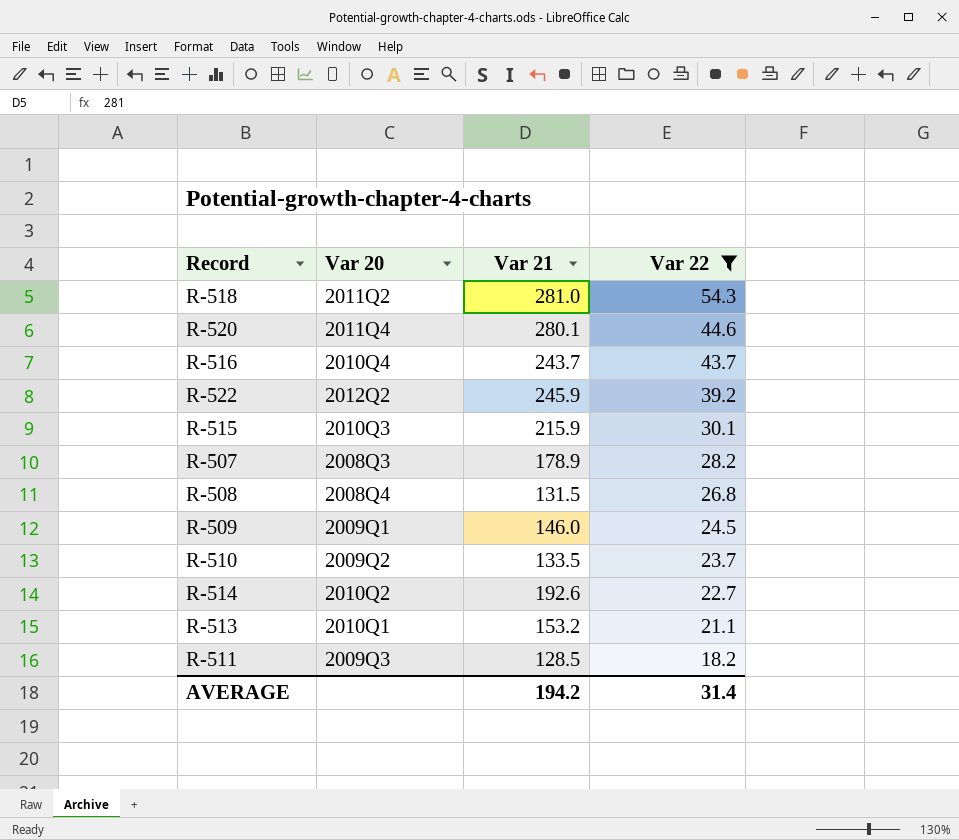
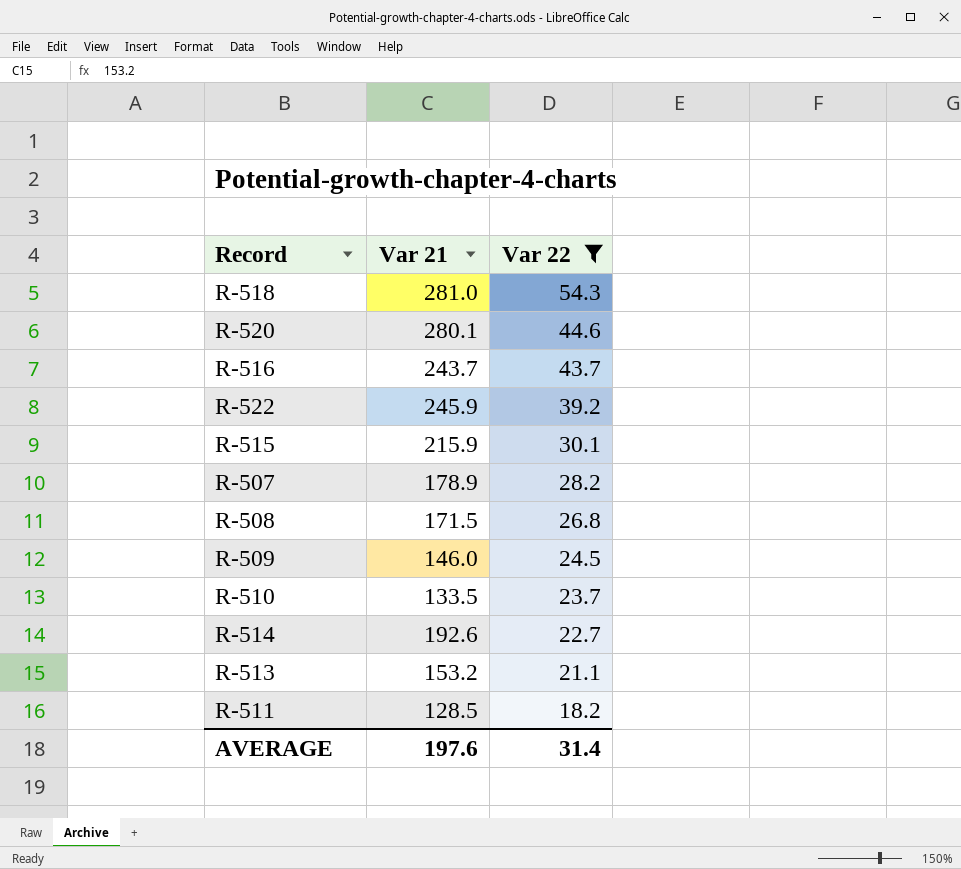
column Var 20 | position: 2 -> none
R-508 | Var 21: 131.5 -> 171.5
AVERAGE | Var 21: 194.2 -> 197.6

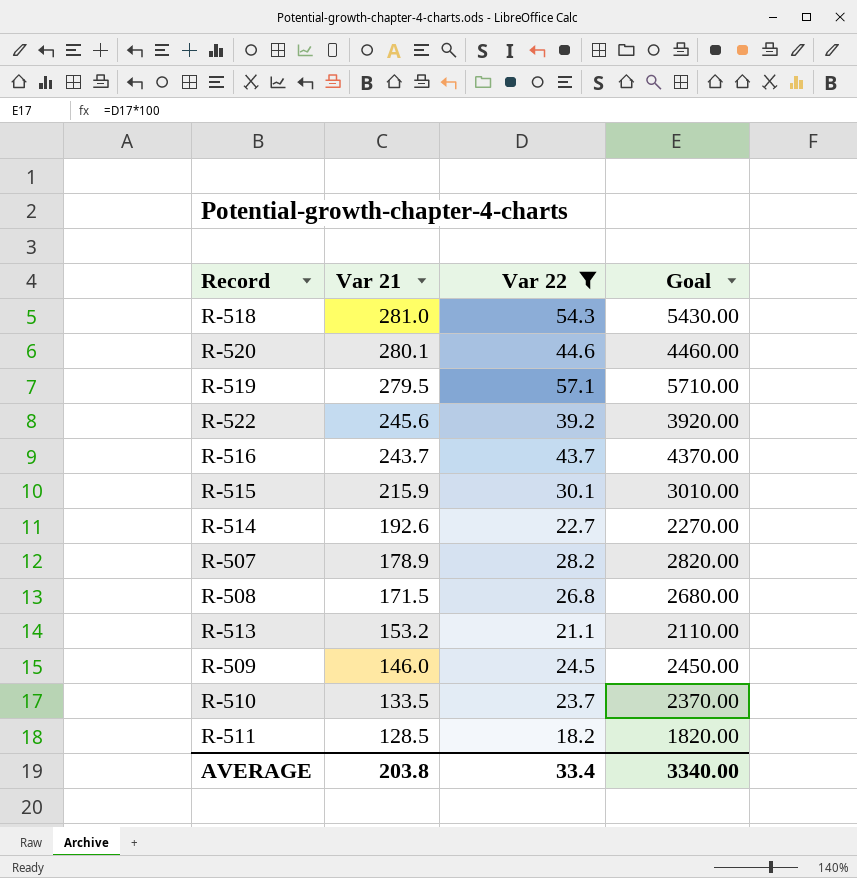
row order: Var 22 descending -> Var 21 descending
column Goal | formula: none -> [Var 22] * 100
row R-519: none -> 279.5 | 57.1 | 5710.00
R-522 | Var 21: 245.9 -> 245.6
AVERAGE | Var 21: 197.6 -> 203.8
AVERAGE | Var 22: 31.4 -> 33.4

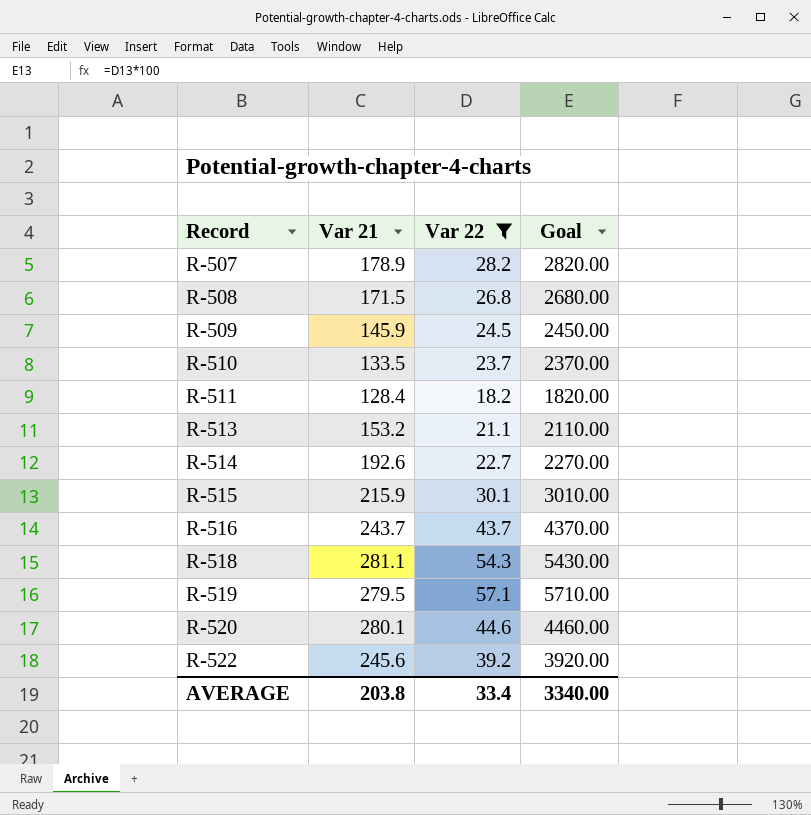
row order: Var 21 descending -> Record ascending
R-509 | Var 21: 146.0 -> 145.9
R-511 | Var 21: 128.5 -> 128.4
R-518 | Var 21: 281.0 -> 281.1

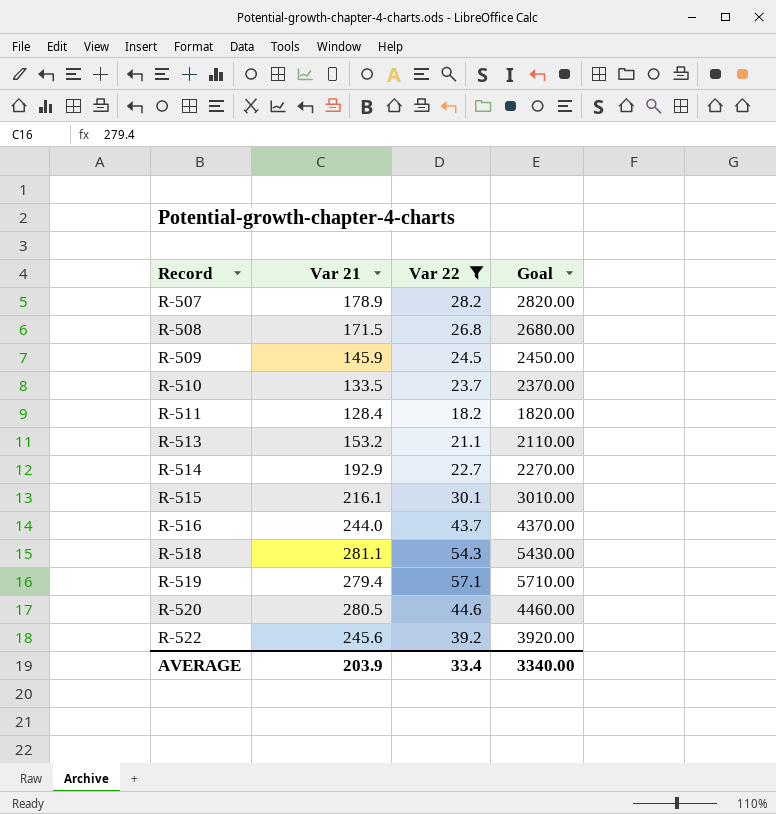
R-514 | Var 21: 192.6 -> 192.9
R-515 | Var 21: 215.9 -> 216.1
R-516 | Var 21: 243.7 -> 244.0
R-519 | Var 21: 279.5 -> 279.4
R-520 | Var 21: 280.1 -> 280.5
AVERAGE | Var 21: 203.8 -> 203.9

